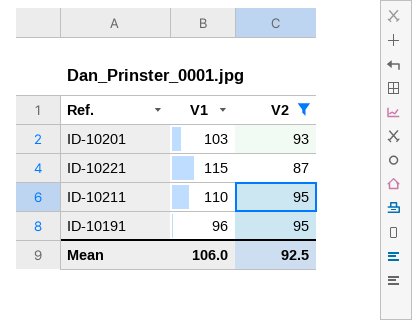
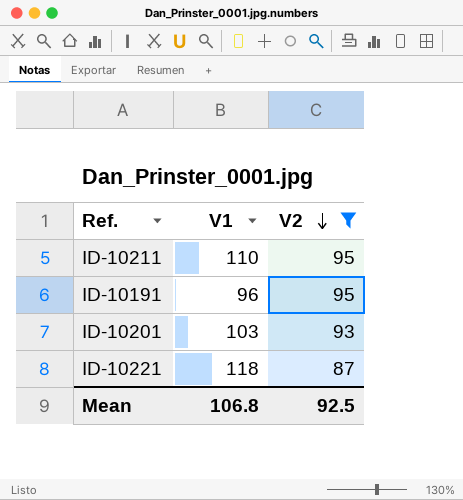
row order: none -> V2 descending
ID-10221 | V1: 115 -> 118
Mean | V1: 106.0 -> 106.8

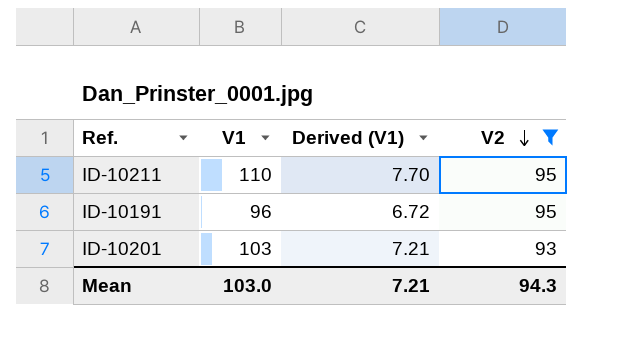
column Derived (V1) | formula: none -> [V1] * 0.07
row ID-10221: 118 | 87 -> none
Mean | V1: 106.8 -> 103.0
Mean | V2: 92.5 -> 94.3

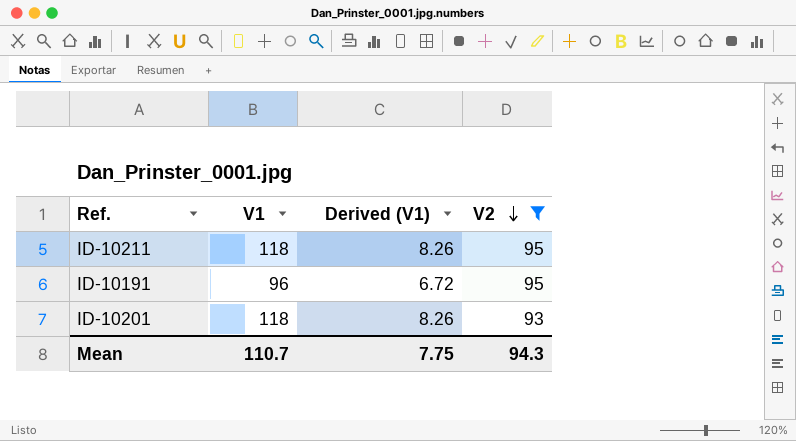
ID-10211 | V1: 110 -> 118
ID-10211 | Derived (V1): 7.70 -> 8.26
ID-10201 | V1: 103 -> 118
ID-10201 | Derived (V1): 7.21 -> 8.26
Mean | V1: 103.0 -> 110.7
Mean | Derived (V1): 7.21 -> 7.75

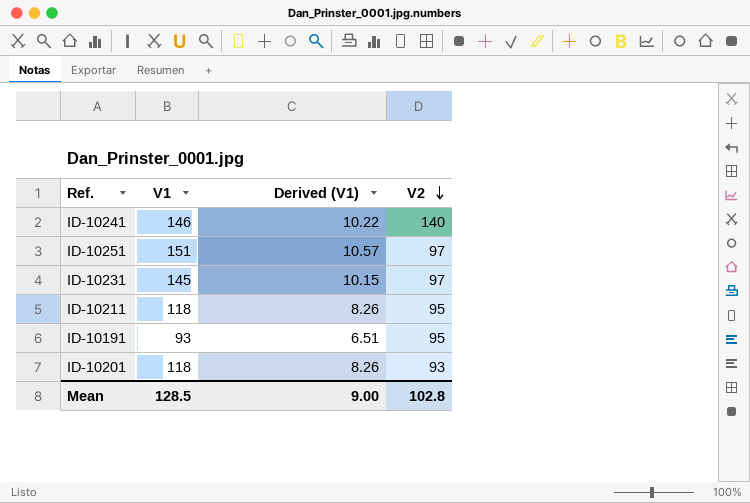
filter: V2 <= 95 -> none
ID-10191 | V1: 96 -> 93
ID-10191 | Derived (V1): 6.72 -> 6.51
Mean | V1: 110.7 -> 128.5
Mean | Derived (V1): 7.75 -> 9.00
Mean | V2: 94.3 -> 102.8

